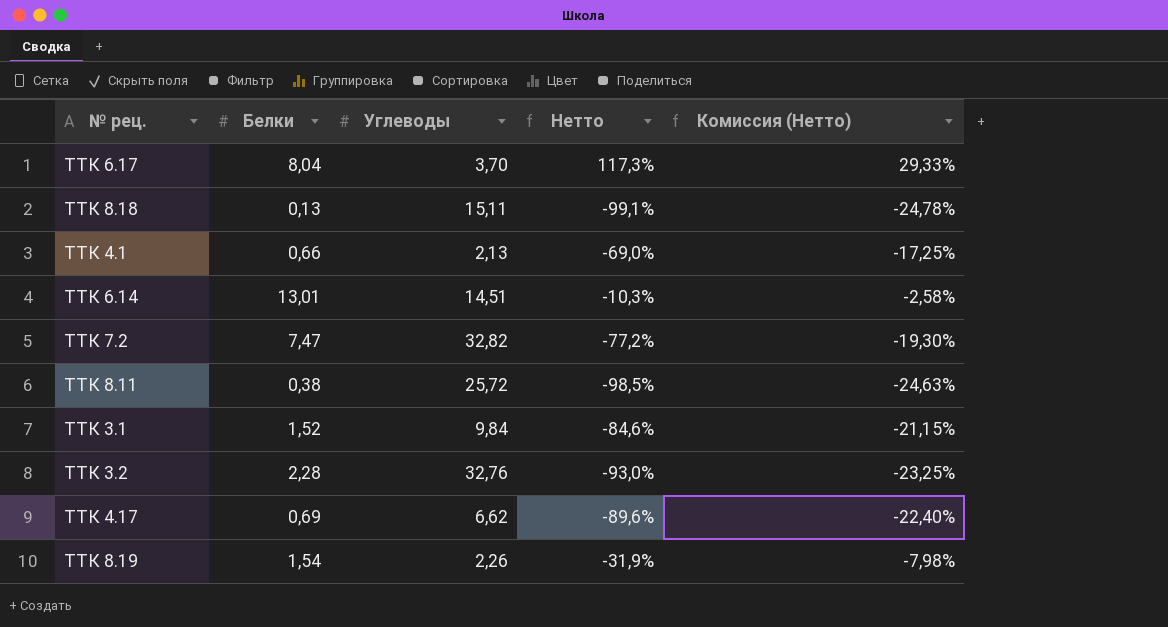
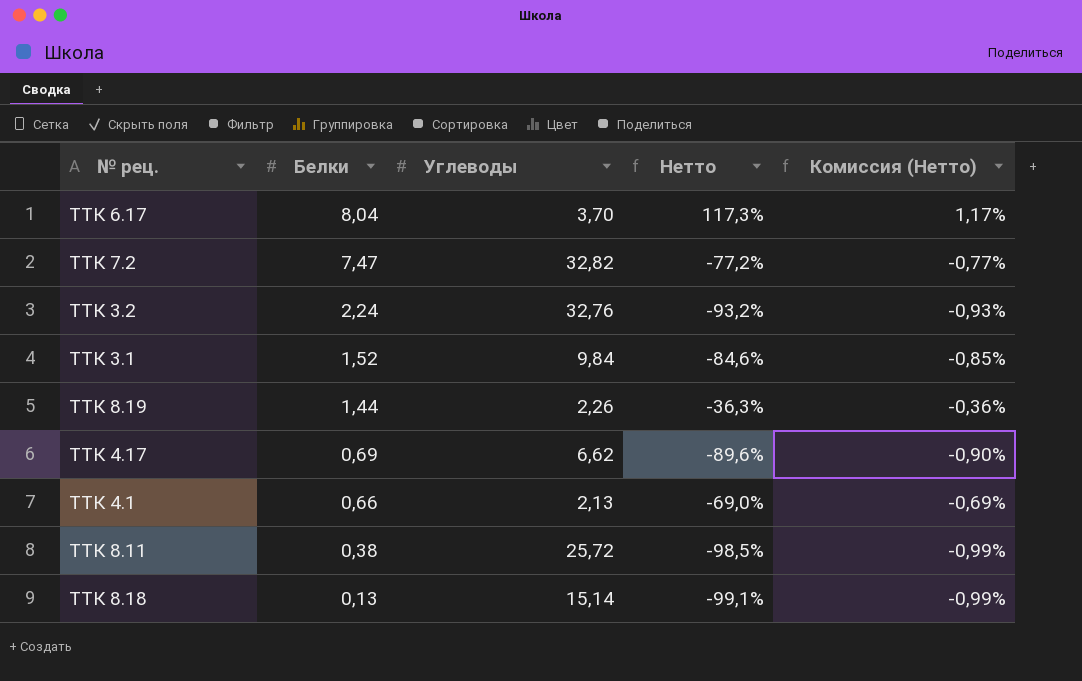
row order: none -> Белки descending
column Комиссия (Нетто) | formula: [Нетто] * 0,25 -> [Нетто] * 0,01
row ТТК 6.14: 13,01 | 14,51 | -10,3% | -2,58% -> none
ТТК 3.2 | Белки: 2,28 -> 2,24
ТТК 3.2 | Нетто: -93,0% -> -93,2%
ТТК 8.19 | Белки: 1,54 -> 1,44
ТТК 8.19 | Нетто: -31,9% -> -36,3%
ТТК 8.18 | Углеводы: 15,11 -> 15,14

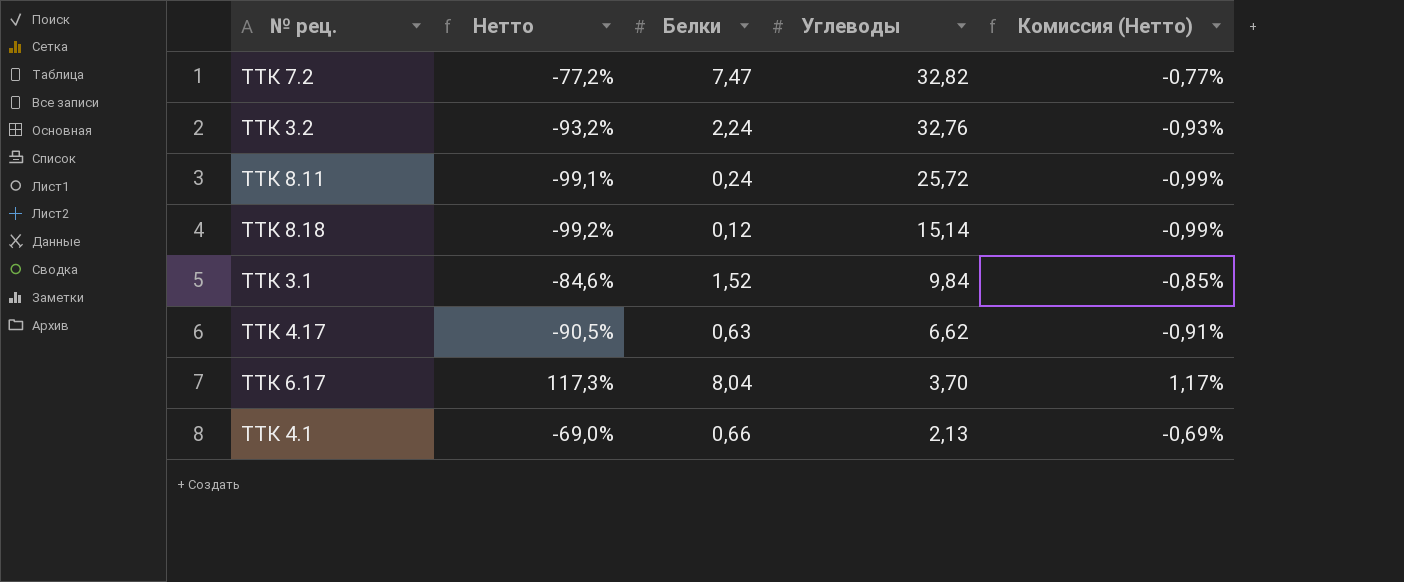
row order: Белки descending -> Углеводы descending
column Нетто | position: 4 -> 2
row ТТК 8.19: 1,44 | 2,26 | -36,3% | -0,36% -> none
ТТК 8.11 | Нетто: -98,5% -> -99,1%
ТТК 8.11 | Белки: 0,38 -> 0,24
ТТК 8.18 | Нетто: -99,1% -> -99,2%
ТТК 8.18 | Белки: 0,13 -> 0,12
ТТК 4.17 | Нетто: -89,6% -> -90,5%
ТТК 4.17 | Белки: 0,69 -> 0,63
ТТК 4.17 | Комиссия (Нетто): -0,90% -> -0,91%

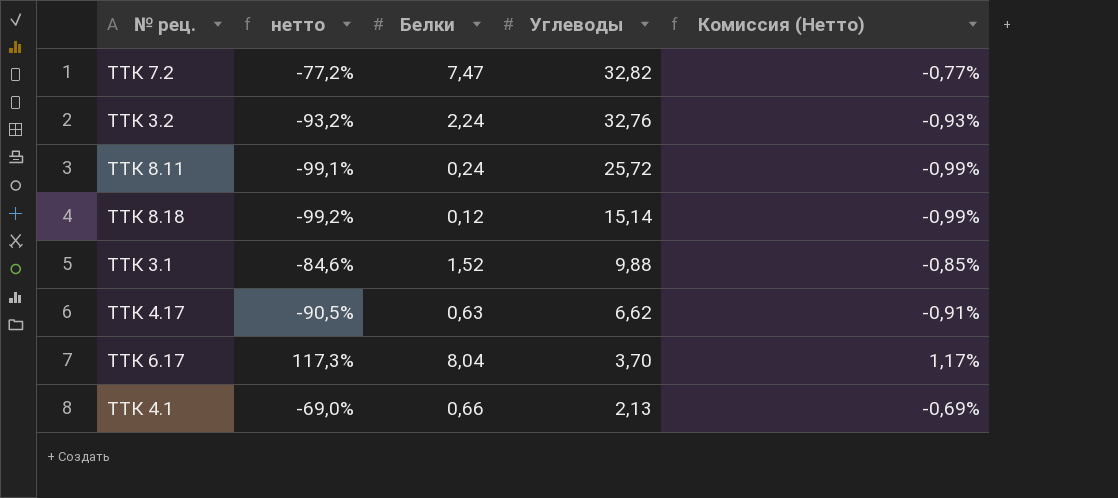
column name: Нетто -> нетто
ТТК 3.1 | Углеводы: 9,84 -> 9,88

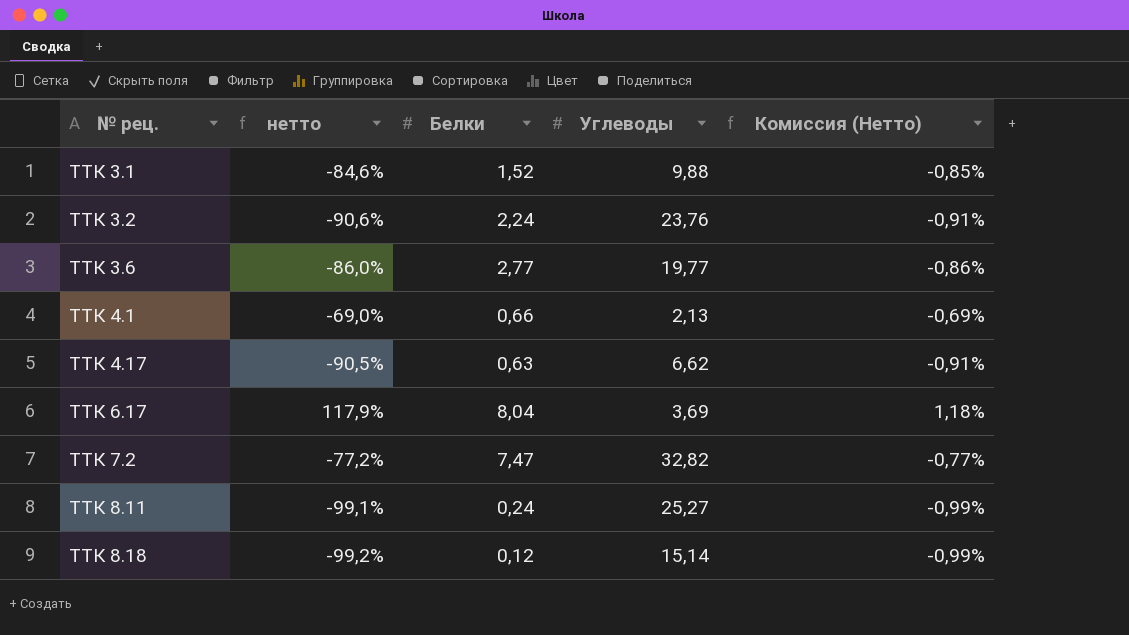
row order: Углеводы descending -> № рец. ascending
ТТК 3.2 | нетто: -93,2% -> -90,6%
ТТК 3.2 | Углеводы: 32,76 -> 23,76
ТТК 3.2 | Комиссия (Нетто): -0,93% -> -0,91%
row ТТК 3.6: none -> -86,0% | 2,77 | 19,77 | -0,86%
ТТК 6.17 | нетто: 117,3% -> 117,9%
ТТК 6.17 | Углеводы: 3,70 -> 3,69
ТТК 6.17 | Комиссия (Нетто): 1,17% -> 1,18%
ТТК 8.11 | Углеводы: 25,72 -> 25,27

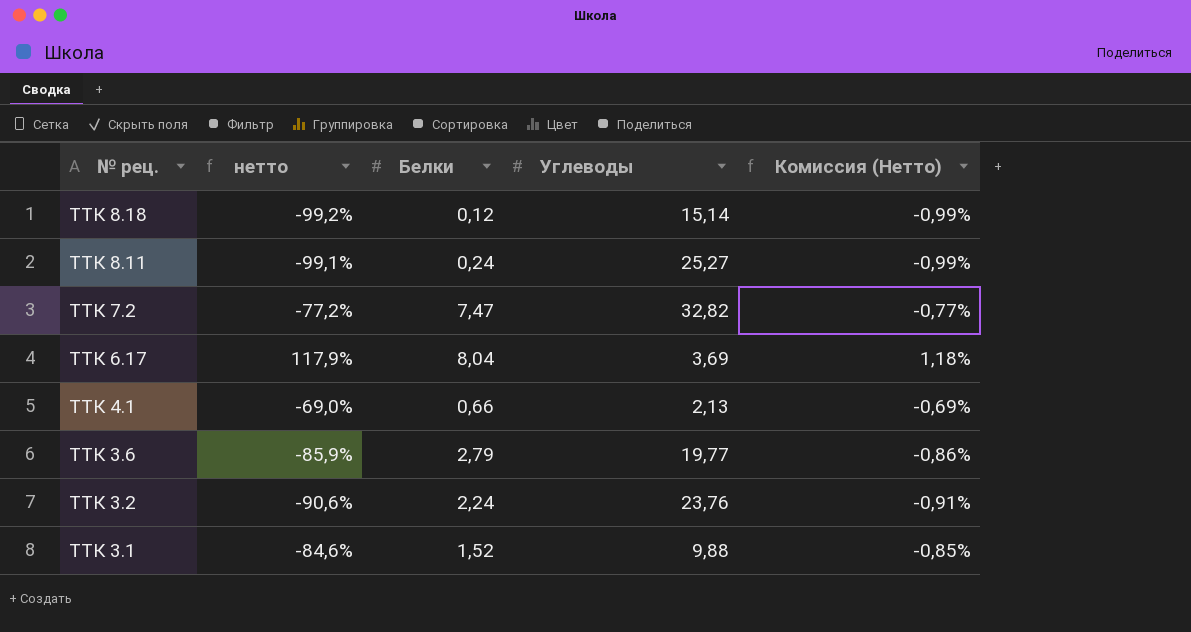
row order: № рец. ascending -> № рец. descending
row ТТК 4.17: -90,5% | 0,63 | 6,62 | -0,91% -> none
ТТК 3.6 | нетто: -86,0% -> -85,9%
ТТК 3.6 | Белки: 2,77 -> 2,79

